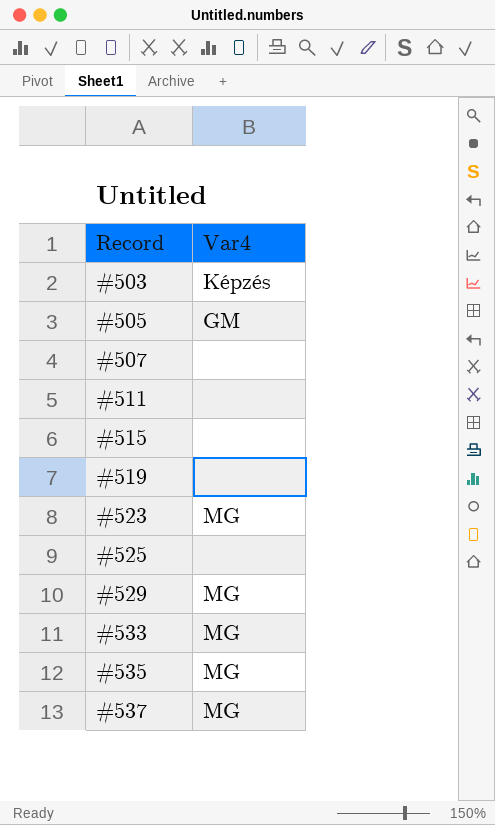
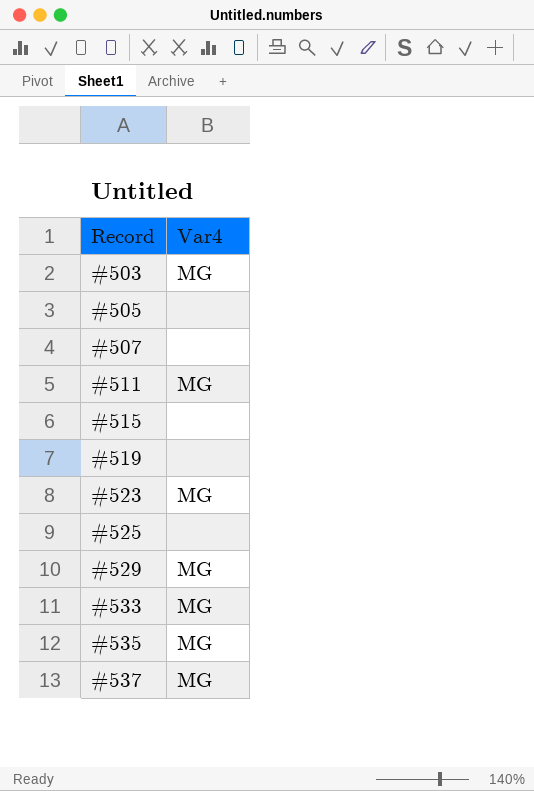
#503 | Var4: Képzés -> MG
#505 | Var4: GM -> none
#511 | Var4: none -> MG

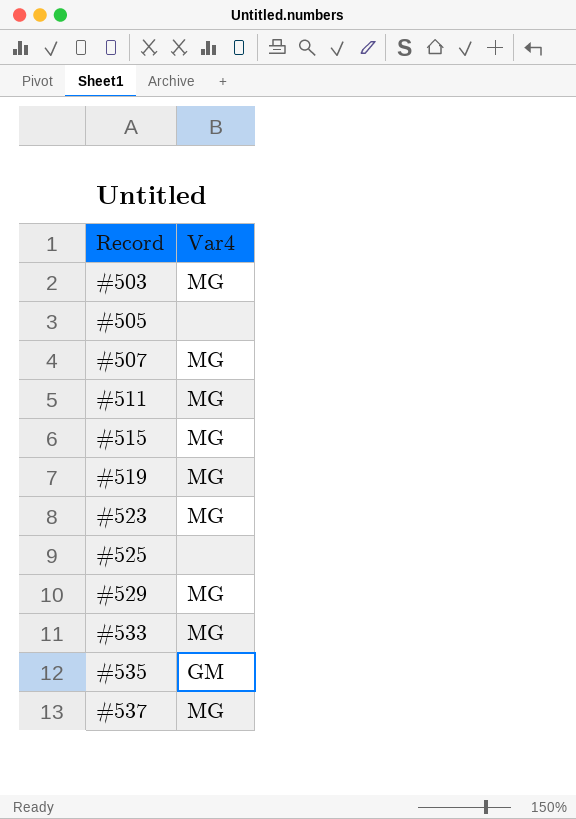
#507 | Var4: none -> MG
#515 | Var4: none -> MG
#519 | Var4: none -> MG
#535 | Var4: MG -> GM

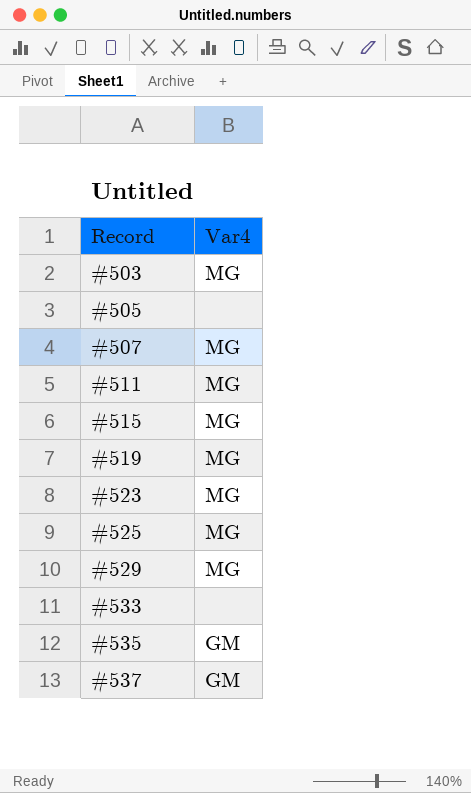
#525 | Var4: none -> MG
#533 | Var4: MG -> none
#537 | Var4: MG -> GM

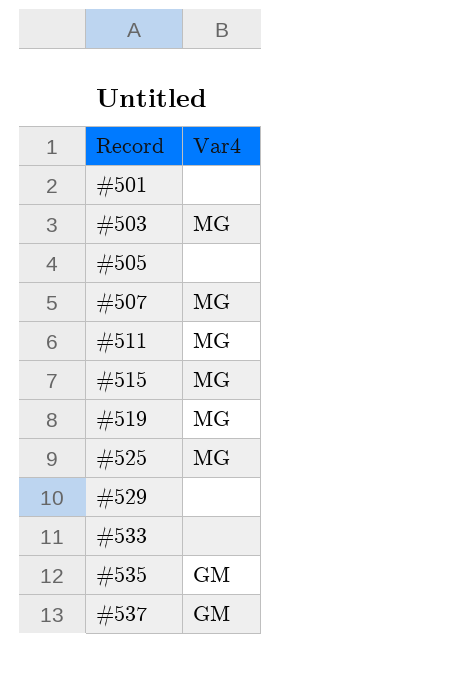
row #523: MG -> none
row #501: none -> none
#529 | Var4: MG -> none

